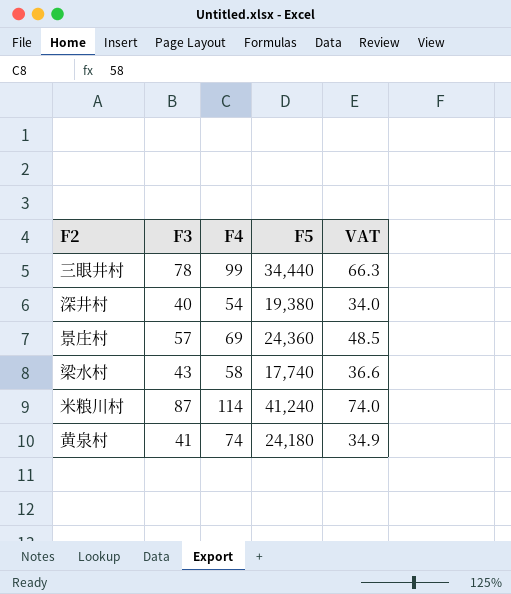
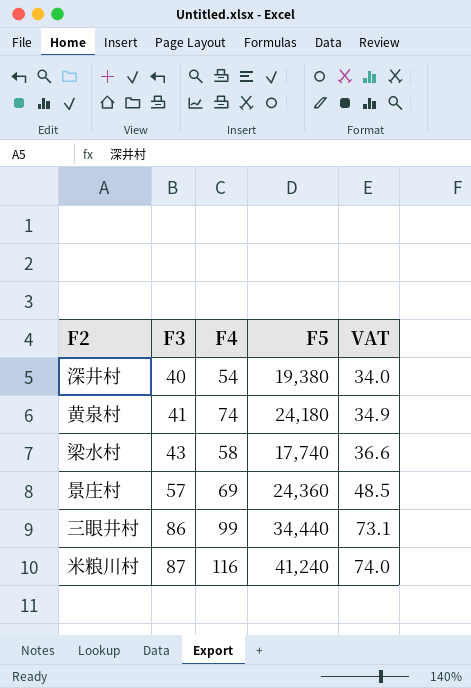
row order: none -> F3 ascending
三眼井村 | F3: 78 -> 86
三眼井村 | VAT: 66.3 -> 73.1
米粮川村 | F4: 114 -> 116

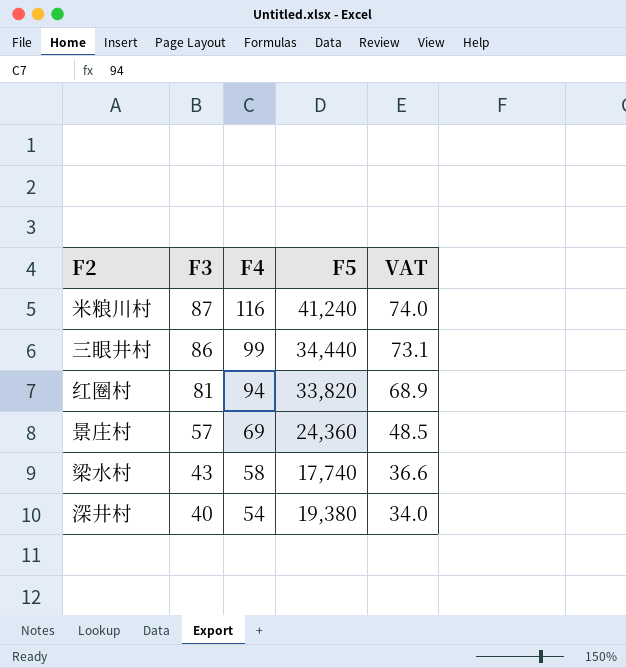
row order: F3 ascending -> F3 descending
row 黄泉村: 41 | 74 | 24,180 | 34.9 -> none
row 红圈村: none -> 81 | 94 | 33,820 | 68.9

